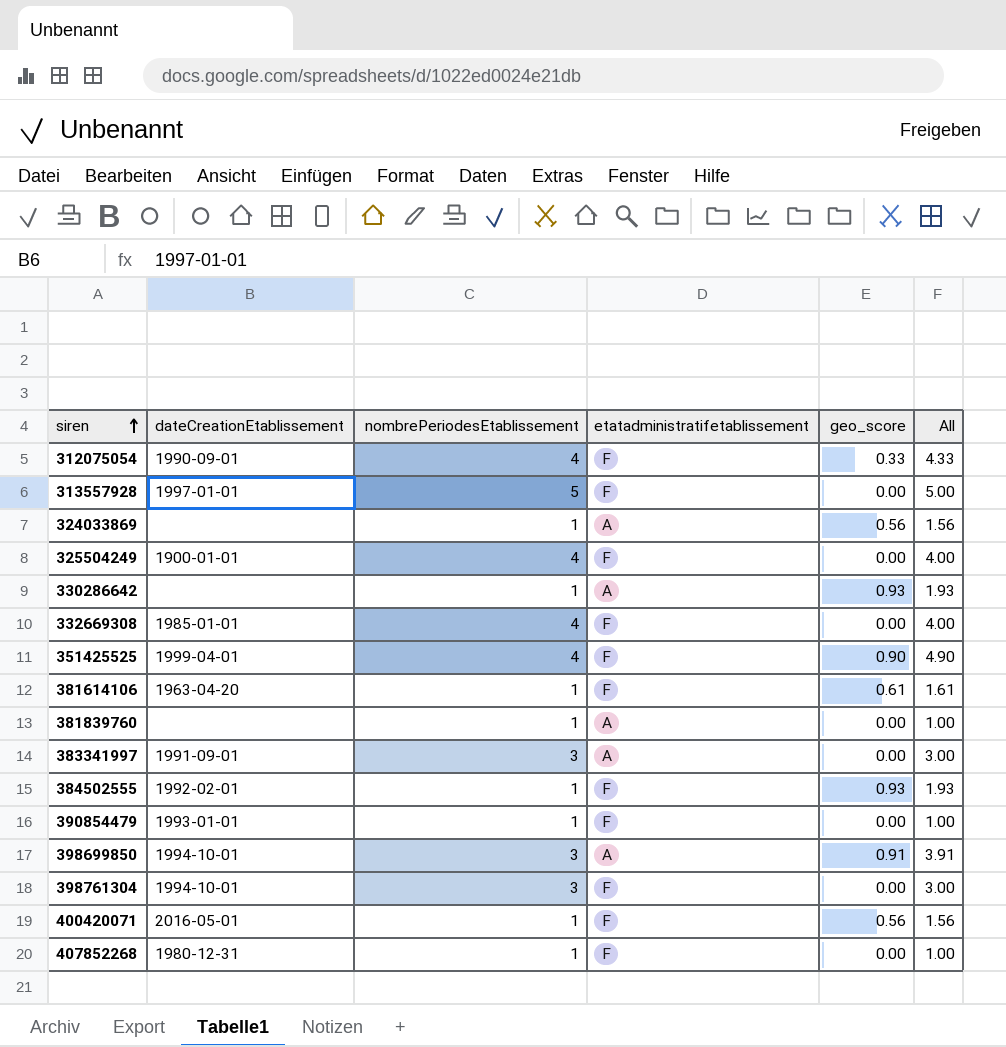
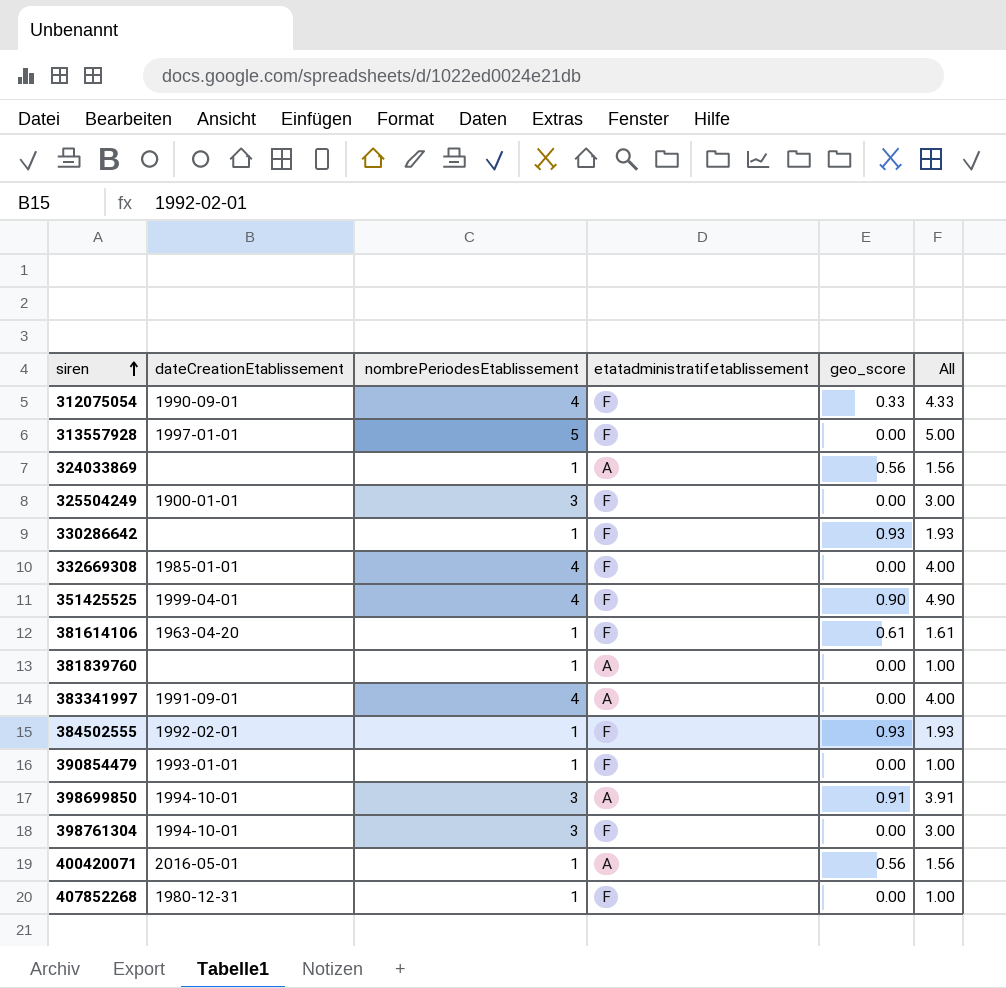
325504249 | nombrePeriodesEtablissement: 4 -> 3
325504249 | All: 4.00 -> 3.00
330286642 | etatadministratifetablissement: A -> F
383341997 | nombrePeriodesEtablissement: 3 -> 4
383341997 | All: 3.00 -> 4.00
400420071 | etatadministratifetablissement: F -> A

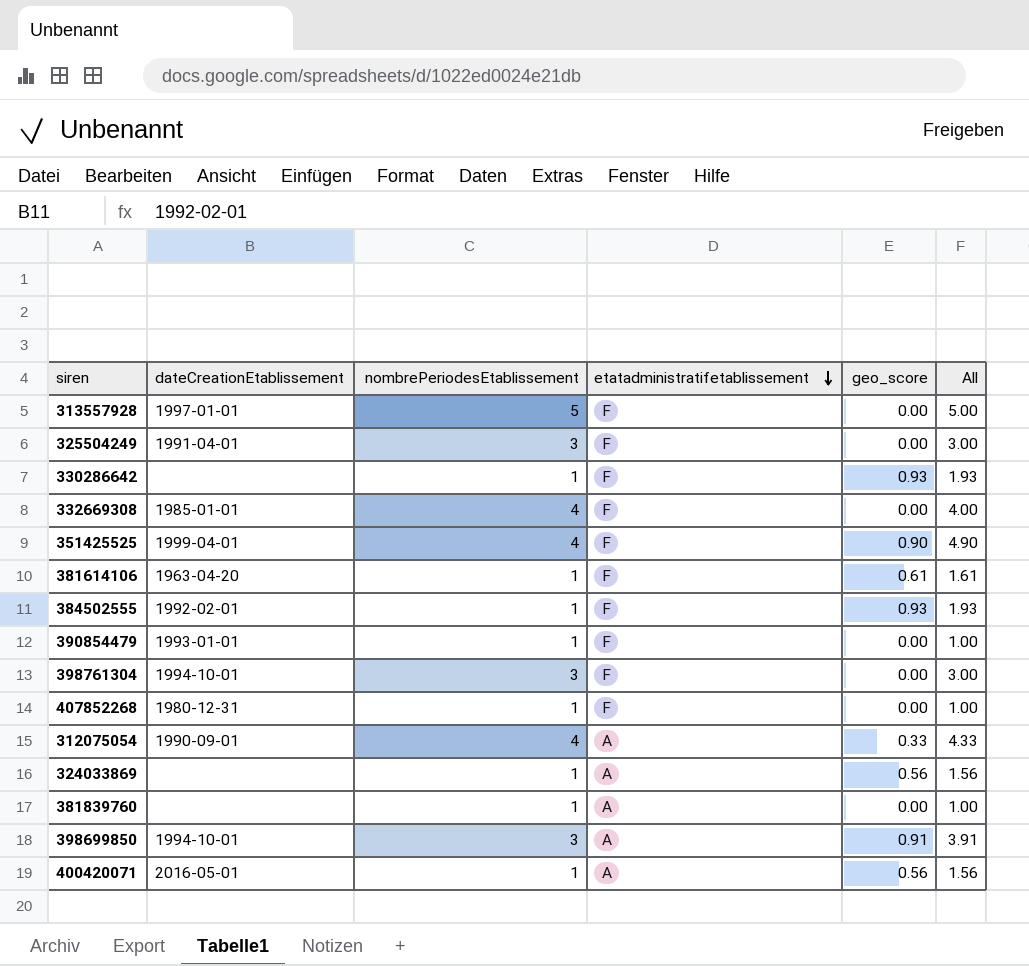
row order: siren ascending -> etatadministratifetablissement descending
row 383341997: 1991-09-01 | 4 | A | 0.00 | 4.00 -> none
325504249 | dateCreationEtablissement: 1900-01-01 -> 1991-04-01
312075054 | etatadministratifetablissement: F -> A

